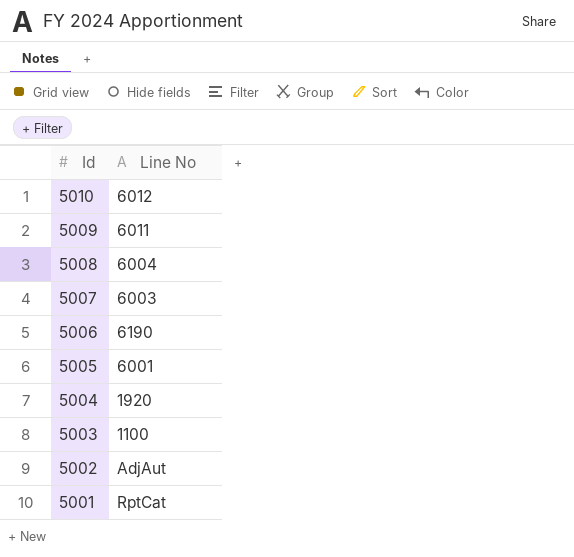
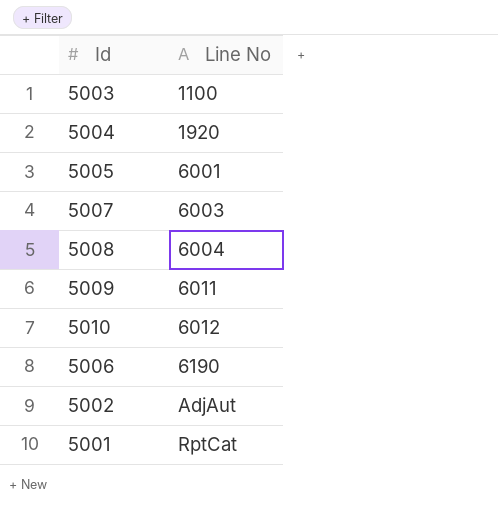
row order: Id descending -> Line No ascending

